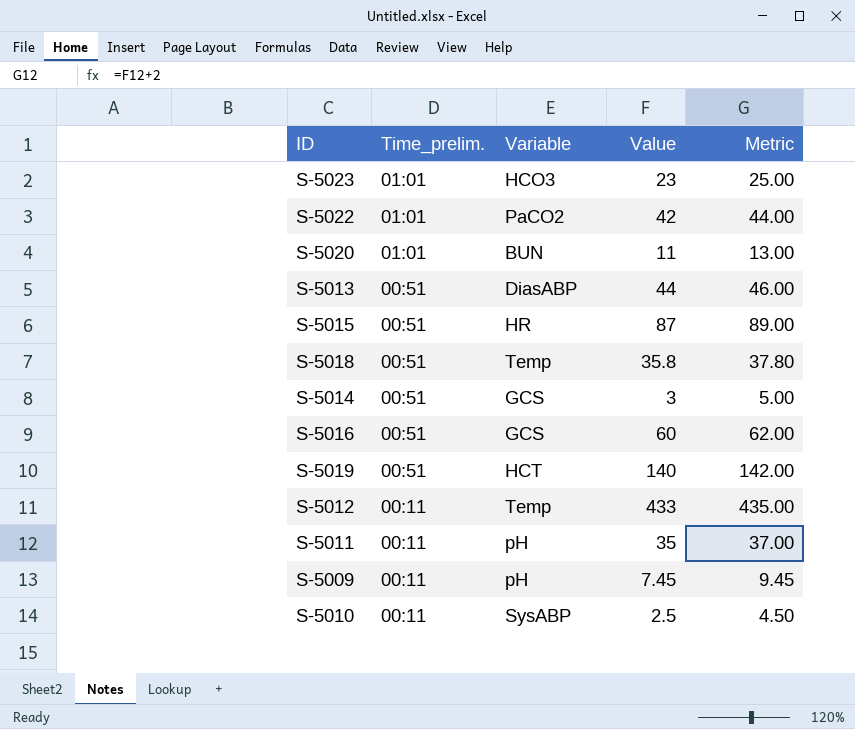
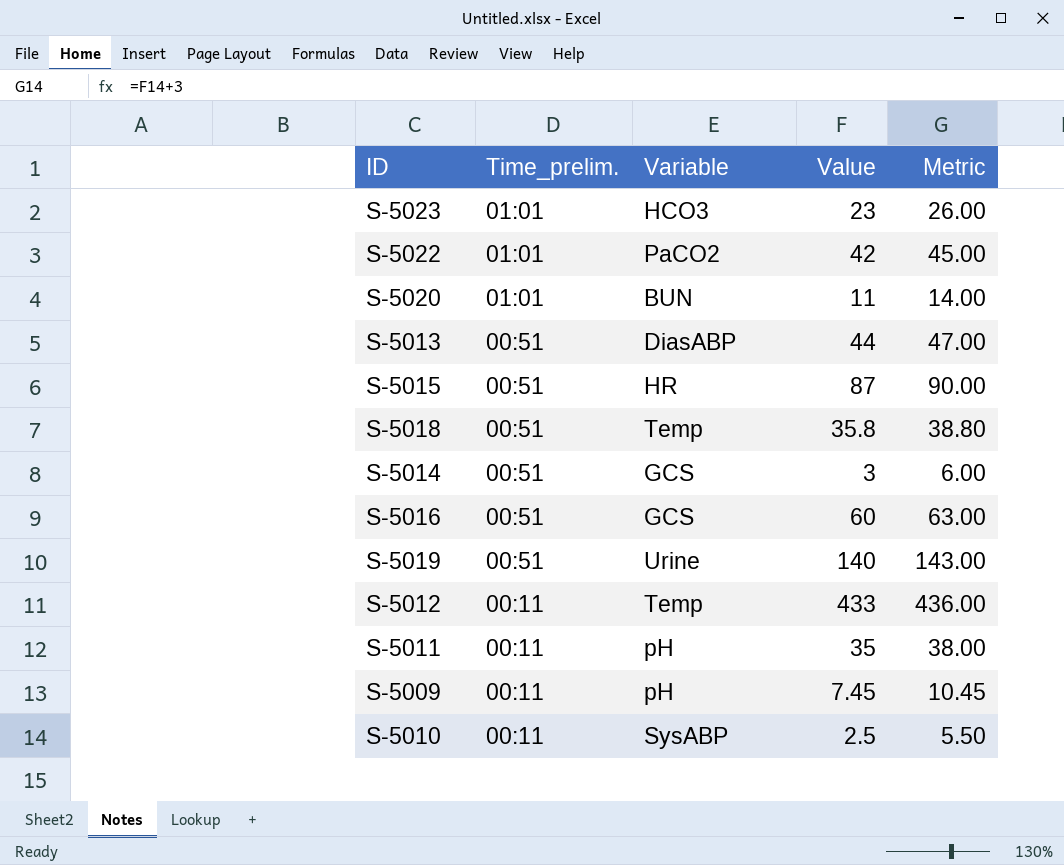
column Metric | formula: [Value] + 2 -> [Value] + 3
S-5019 | Variable: HCT -> Urine

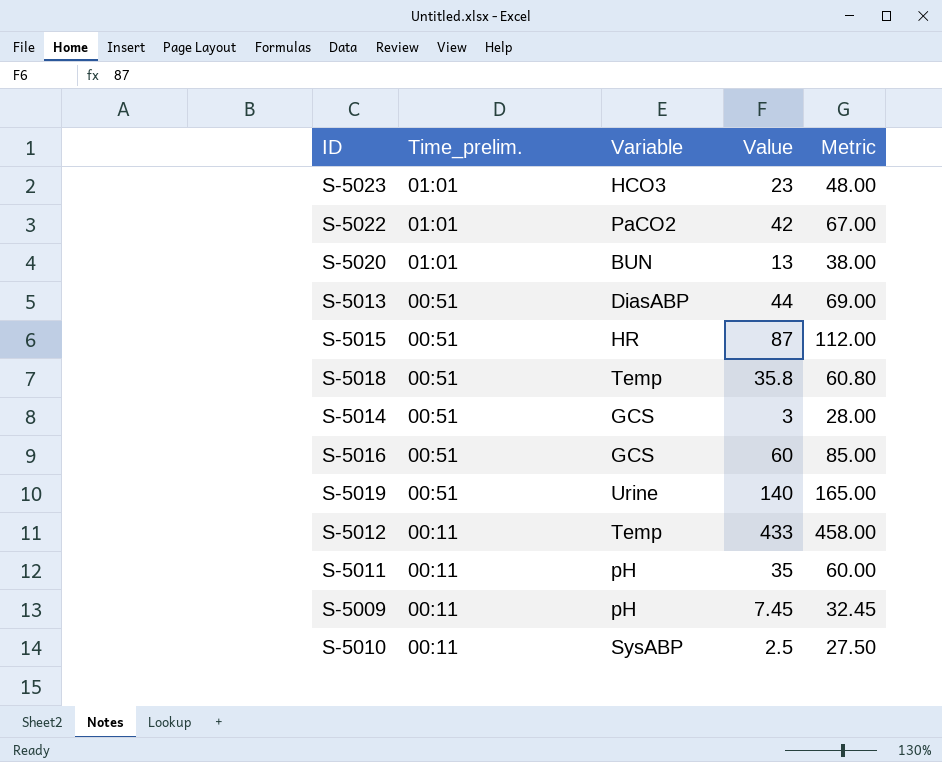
column Metric | formula: [Value] + 3 -> [Value] + 25
S-5020 | Value: 11 -> 13

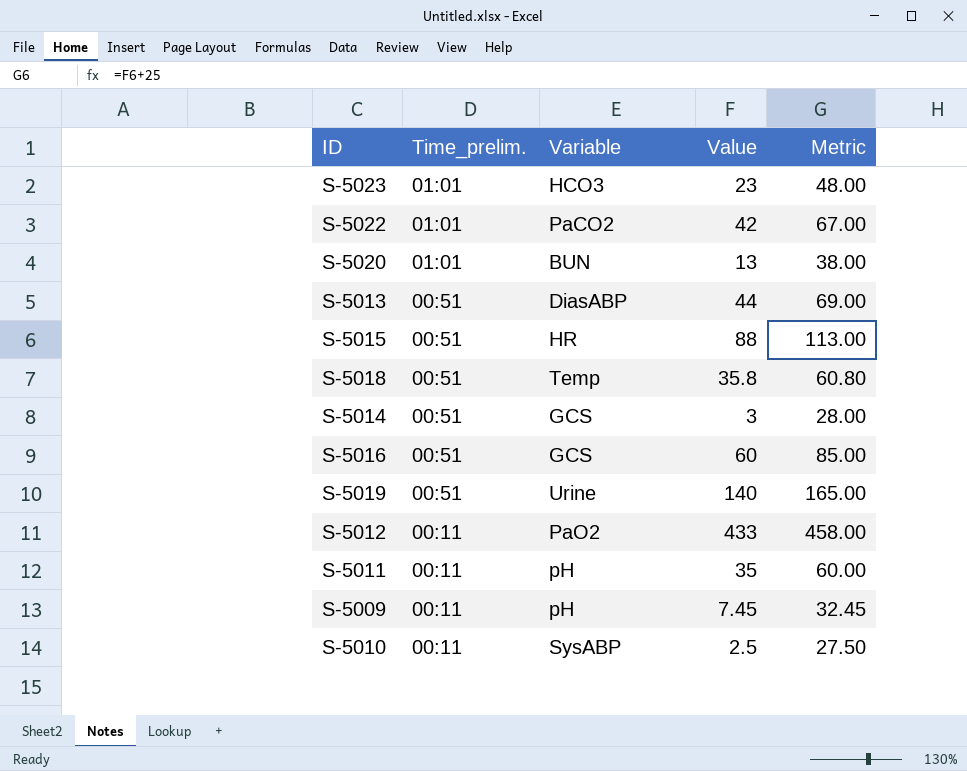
S-5015 | Value: 87 -> 88
S-5015 | Metric: 112.00 -> 113.00
S-5012 | Variable: Temp -> PaO2

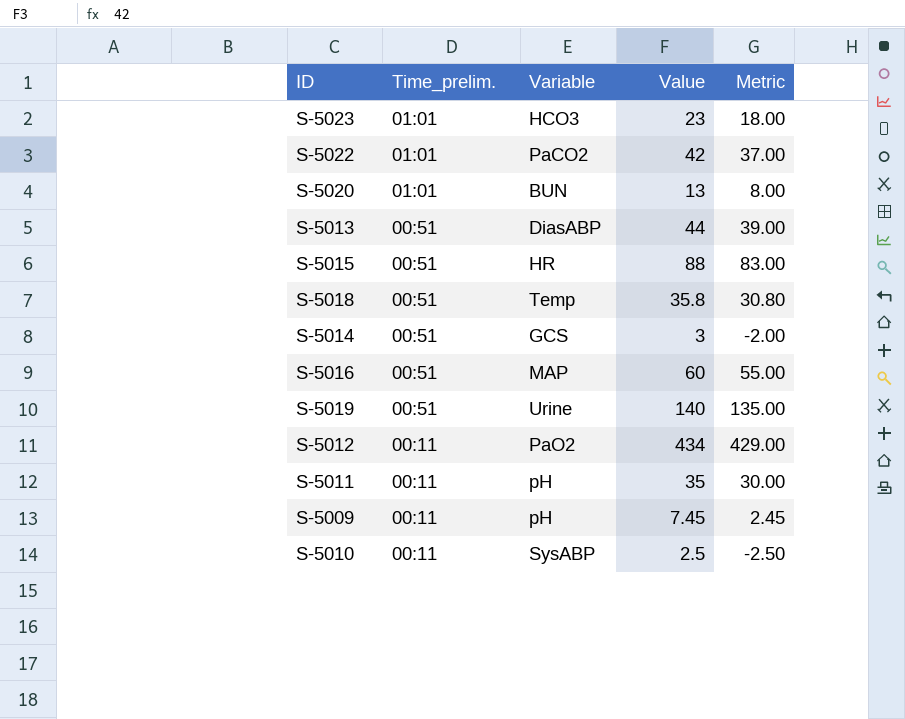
column Metric | formula: [Value] + 25 -> [Value] - 5
S-5016 | Variable: GCS -> MAP
S-5012 | Value: 433 -> 434

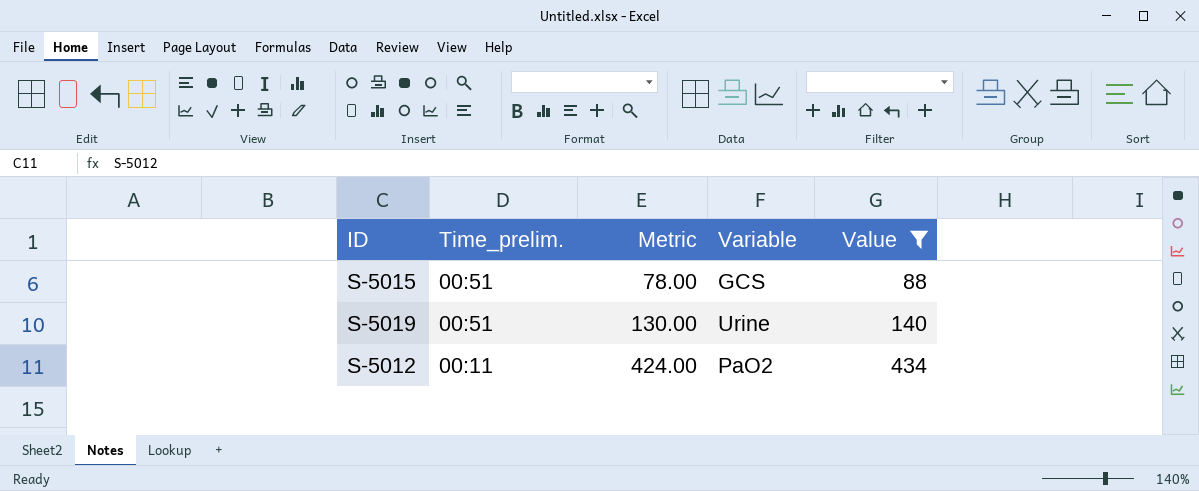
filter: none -> Value >= 88
column Metric | formula: [Value] - 5 -> [Value] - 10
column Metric | position: 5 -> 3
S-5015 | Variable: HR -> GCS

